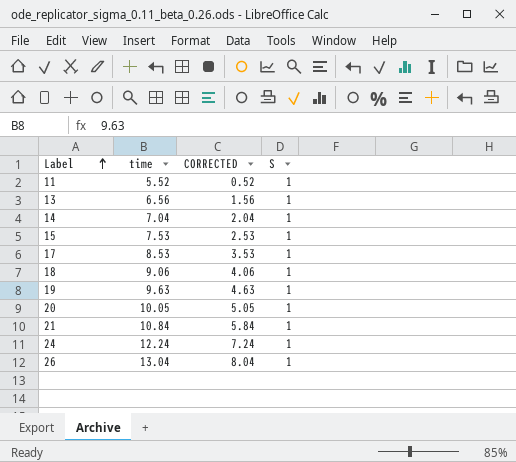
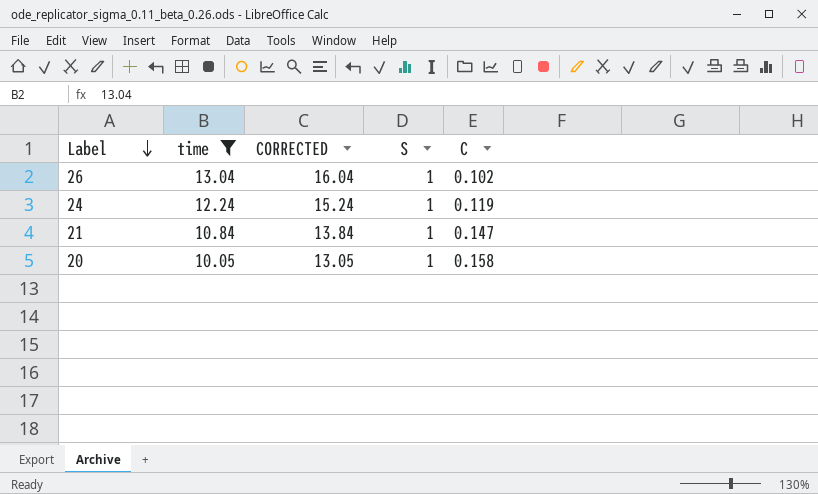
filter: none -> time >= 10.05
row order: Label ascending -> Label descending
column CORRECTED | formula: [time] - 5 -> [time] + 3
column C | position: none -> 5

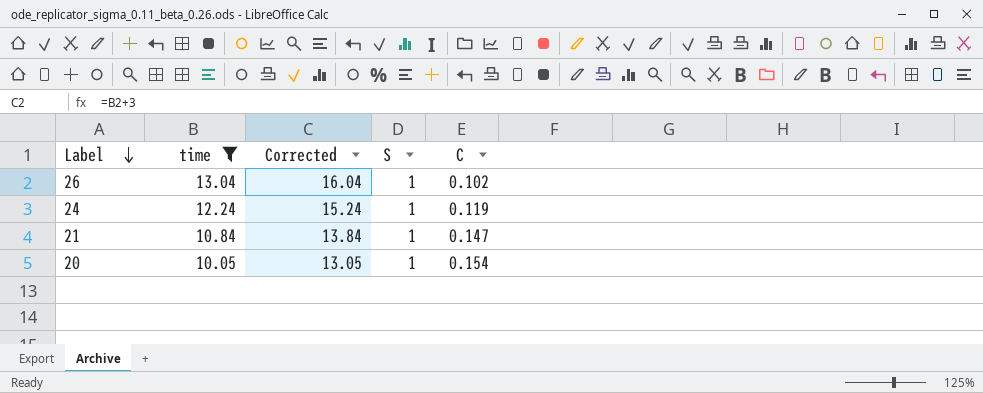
column name: CORRECTED -> Corrected
20 | C: 0.158 -> 0.154

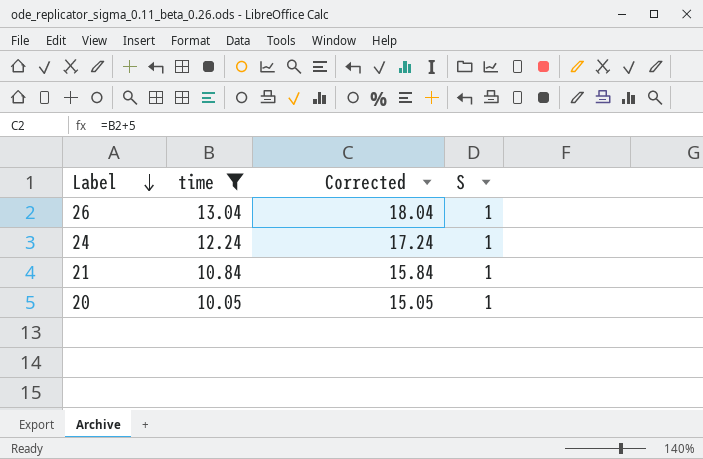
column C | position: 5 -> none
column Corrected | formula: [time] + 3 -> [time] + 5

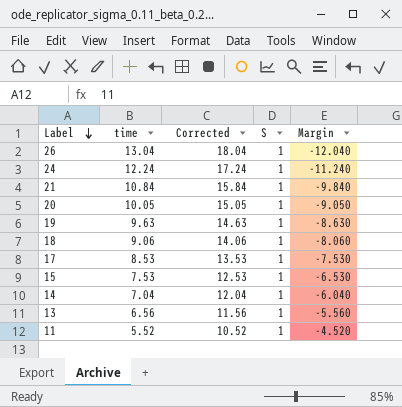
filter: time >= 10.05 -> none
column Margin | formula: none -> [S] - [time]

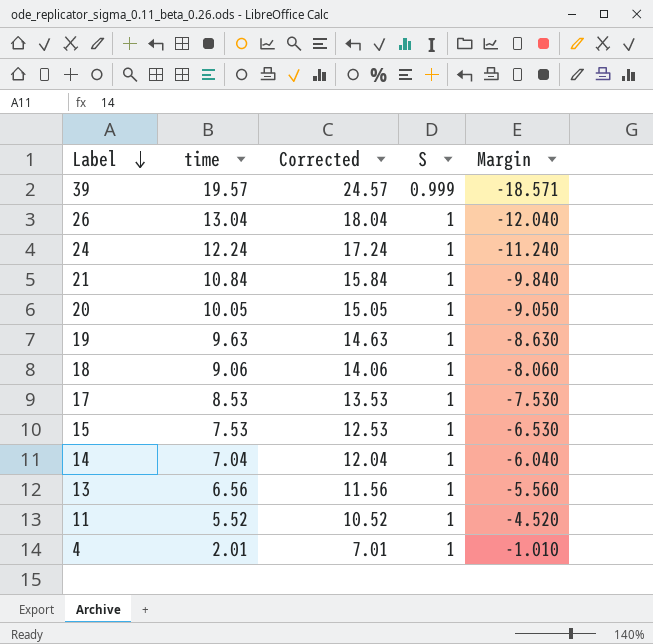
row 39: none -> 19.57 | 24.57 | 0.999 | -18.571
row 4: none -> 2.01 | 7.01 | 1 | -1.010

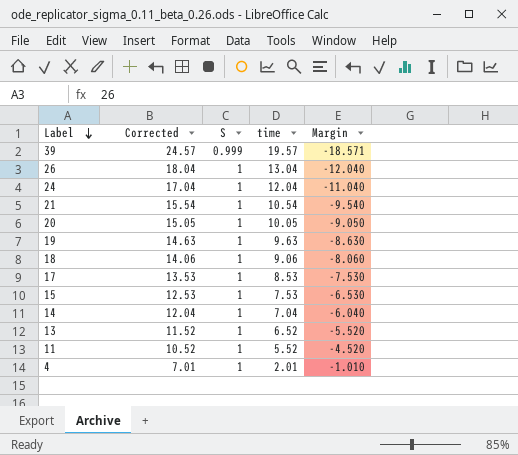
column time | position: 2 -> 4
24 | Corrected: 17.24 -> 17.04
24 | time: 12.24 -> 12.04
24 | Margin: -11.240 -> -11.040
21 | Corrected: 15.84 -> 15.54
21 | time: 10.84 -> 10.54
21 | Margin: -9.840 -> -9.540
13 | Corrected: 11.56 -> 11.52
13 | time: 6.56 -> 6.52
13 | Margin: -5.560 -> -5.520

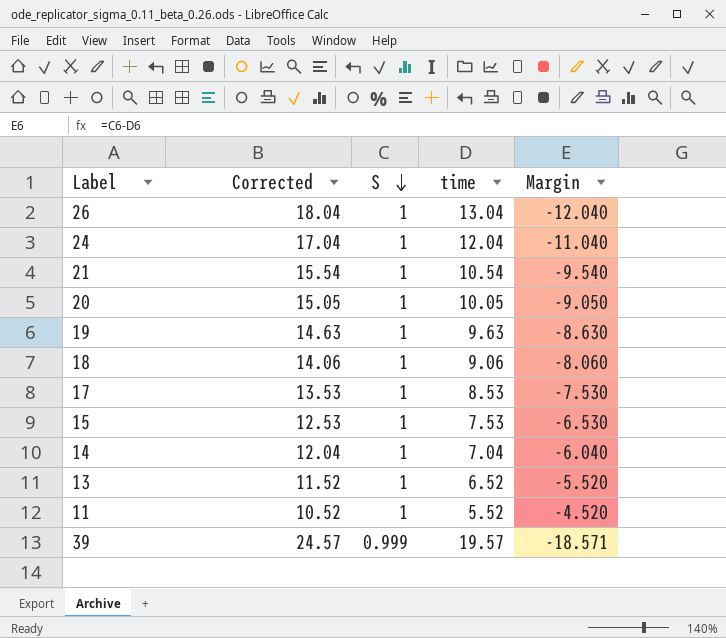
row order: Label descending -> S descending
row 4: 7.01 | 1 | 2.01 | -1.010 -> none

